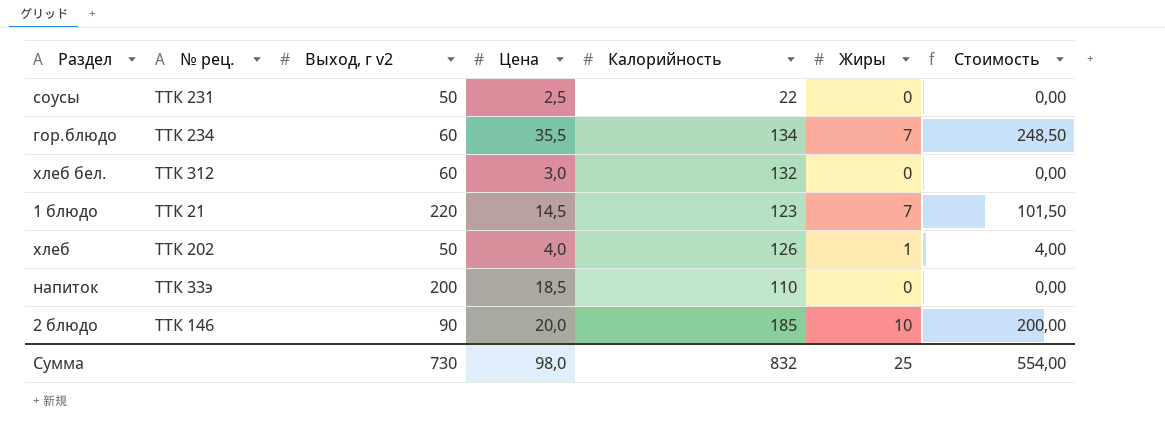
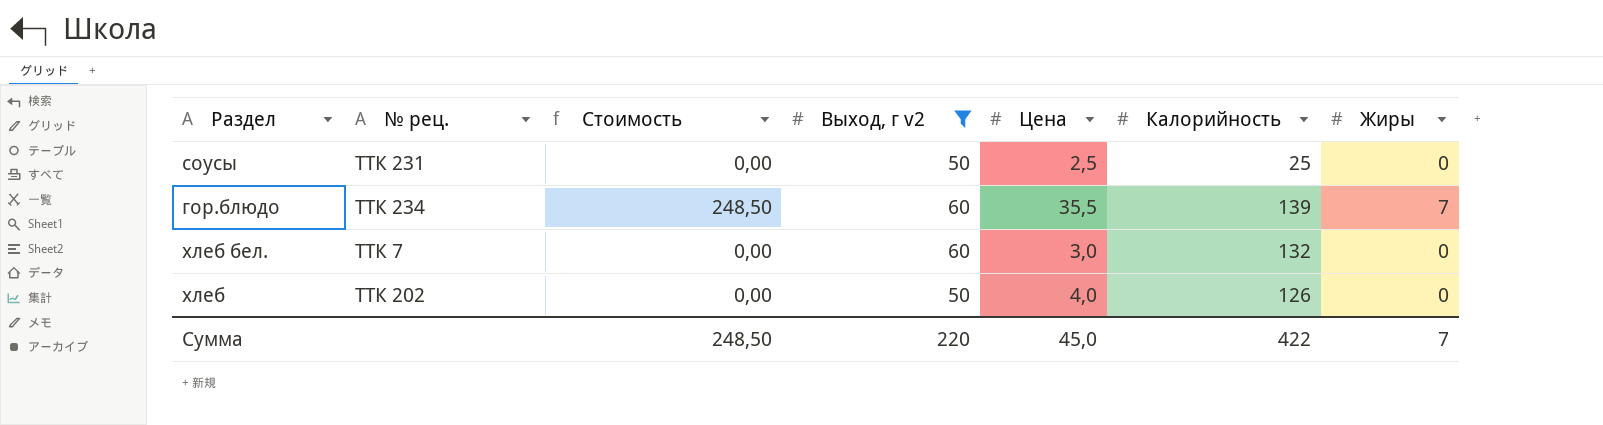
filter: none -> Выход, г v2 <= 60
column Стоимость | position: 7 -> 3
соусы | Калорийность: 22 -> 25
гор.блюдо | Калорийность: 134 -> 139
хлеб бел. | № рец.: ТТК 312 -> ТТК 7
хлеб | Стоимость: 4,00 -> 0,00
хлеб | Жиры: 1 -> 0
Сумма | Стоимость: 554,00 -> 248,50
Сумма | Выход, г v2: 730 -> 220
Сумма | Цена: 98,0 -> 45,0
Сумма | Калорийность: 832 -> 422
Сумма | Жиры: 25 -> 7

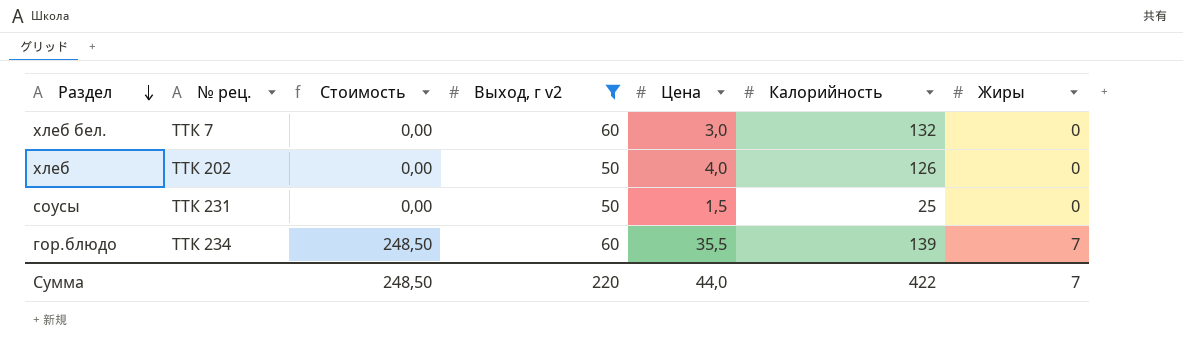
row order: none -> Раздел descending
соусы | Цена: 2,5 -> 1,5
Сумма | Цена: 45,0 -> 44,0

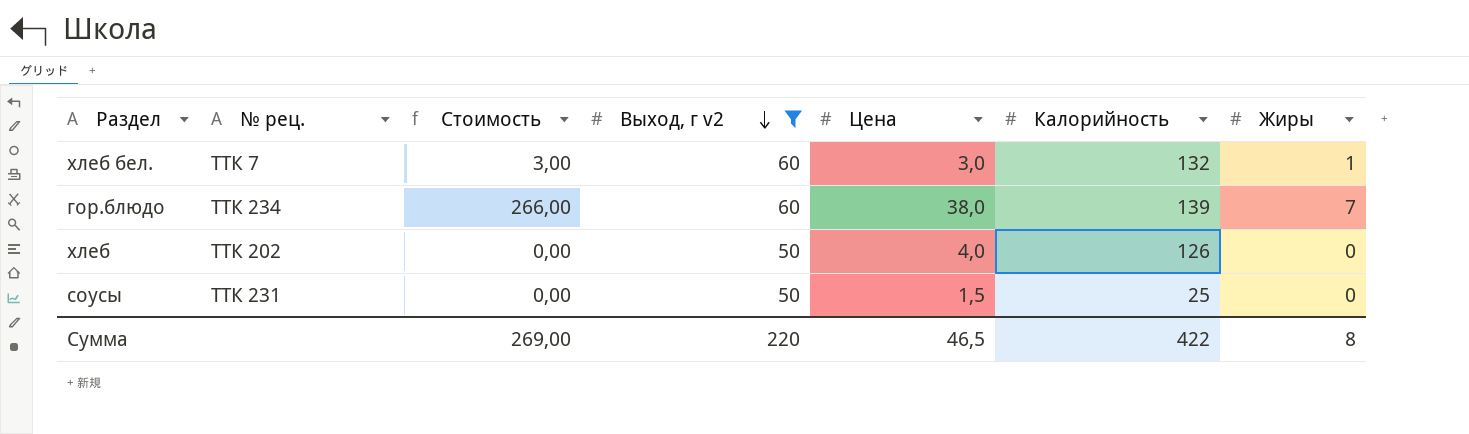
row order: Раздел descending -> Выход, г v2 descending
хлеб бел. | Стоимость: 0,00 -> 3,00
хлеб бел. | Жиры: 0 -> 1
гор.блюдо | Стоимость: 248,50 -> 266,00
гор.блюдо | Цена: 35,5 -> 38,0
Сумма | Стоимость: 248,50 -> 269,00
Сумма | Цена: 44,0 -> 46,5
Сумма | Жиры: 7 -> 8

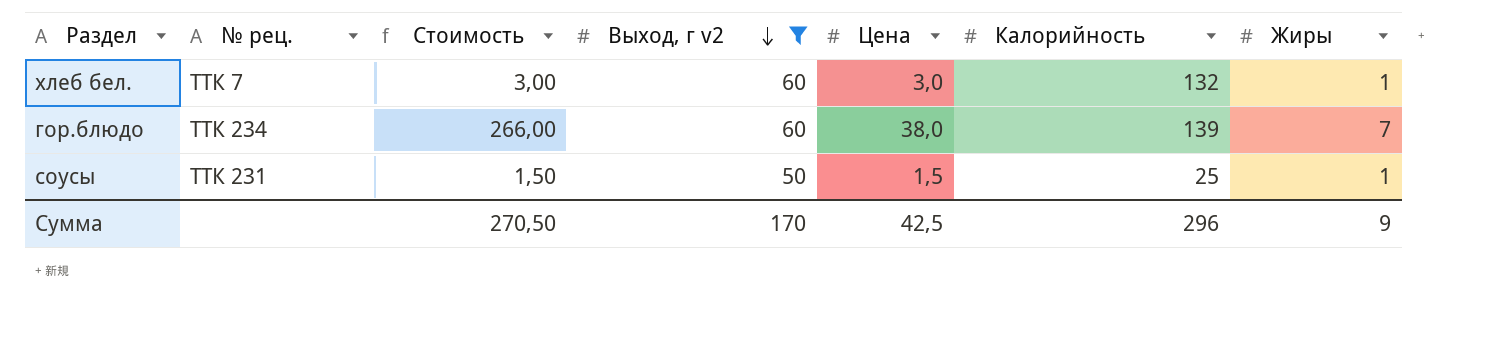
row хлеб: ТТК 202 | 0,00 | 50 | 4,0 | 126 | 0 -> none
соусы | Стоимость: 0,00 -> 1,50
соусы | Жиры: 0 -> 1
Сумма | Стоимость: 269,00 -> 270,50
Сумма | Выход, г v2: 220 -> 170
Сумма | Цена: 46,5 -> 42,5
Сумма | Калорийность: 422 -> 296
Сумма | Жиры: 8 -> 9

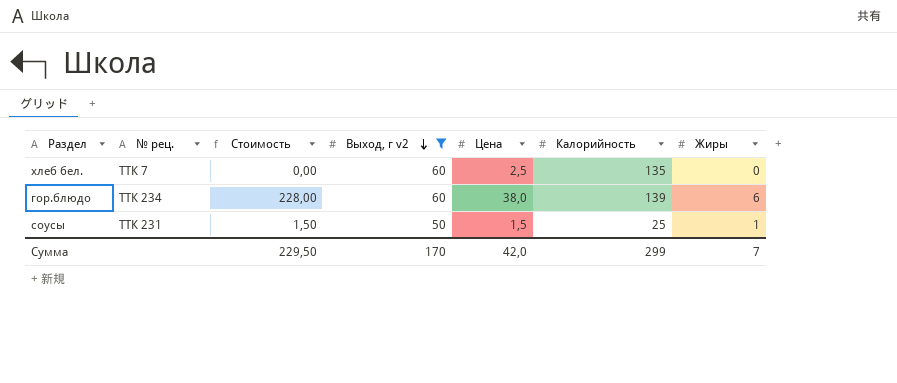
хлеб бел. | Стоимость: 3,00 -> 0,00
хлеб бел. | Цена: 3,0 -> 2,5
хлеб бел. | Калорийность: 132 -> 135
хлеб бел. | Жиры: 1 -> 0
гор.блюдо | Стоимость: 266,00 -> 228,00
гор.блюдо | Жиры: 7 -> 6
Сумма | Стоимость: 270,50 -> 229,50
Сумма | Цена: 42,5 -> 42,0
Сумма | Калорийность: 296 -> 299
Сумма | Жиры: 9 -> 7

